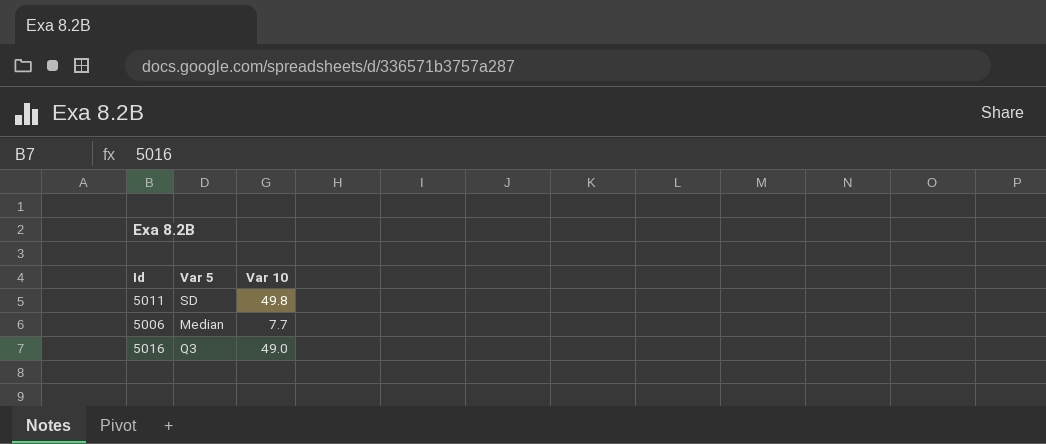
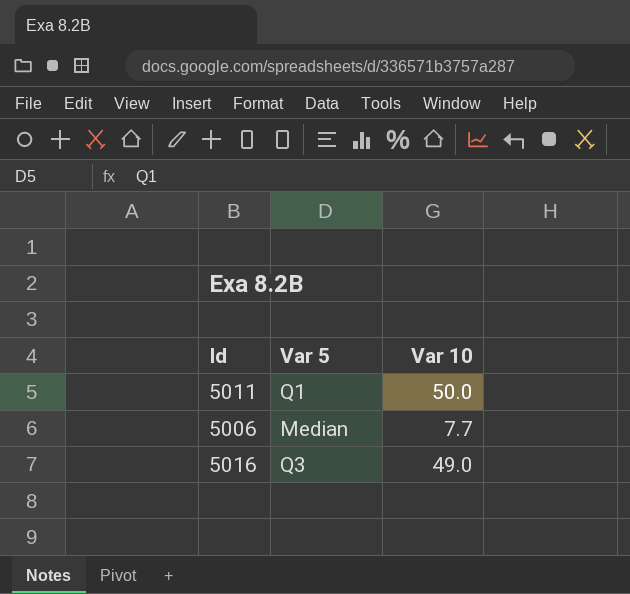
5011 | Var 5: SD -> Q1
5011 | Var 10: 49.8 -> 50.0

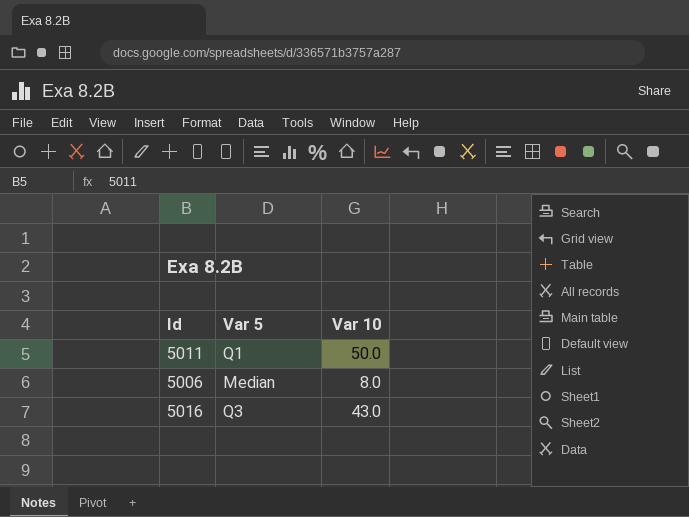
5006 | Var 10: 7.7 -> 8.0
5016 | Var 10: 49.0 -> 43.0

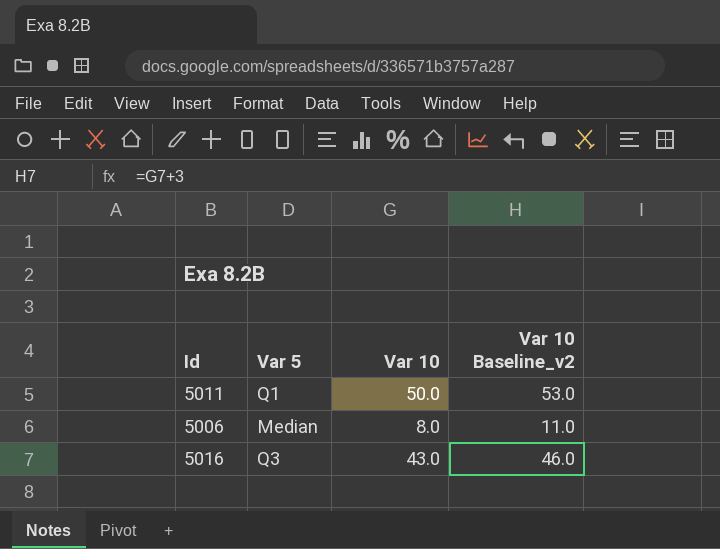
column Var 10 Baseline_v2 | formula: none -> [Var 10] + 3

